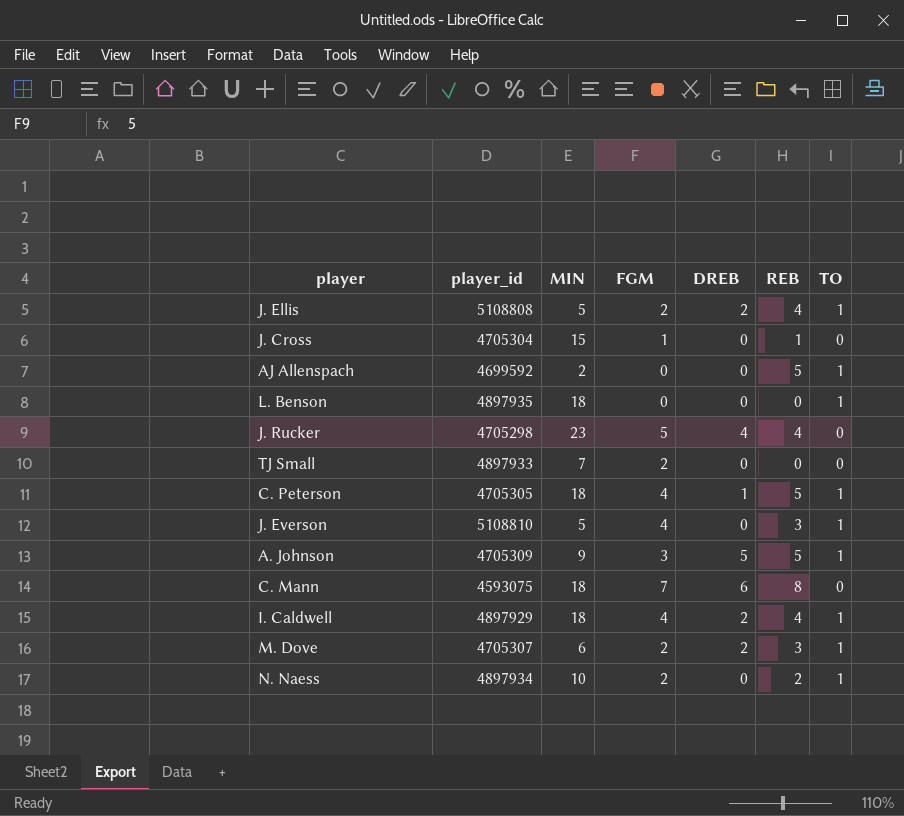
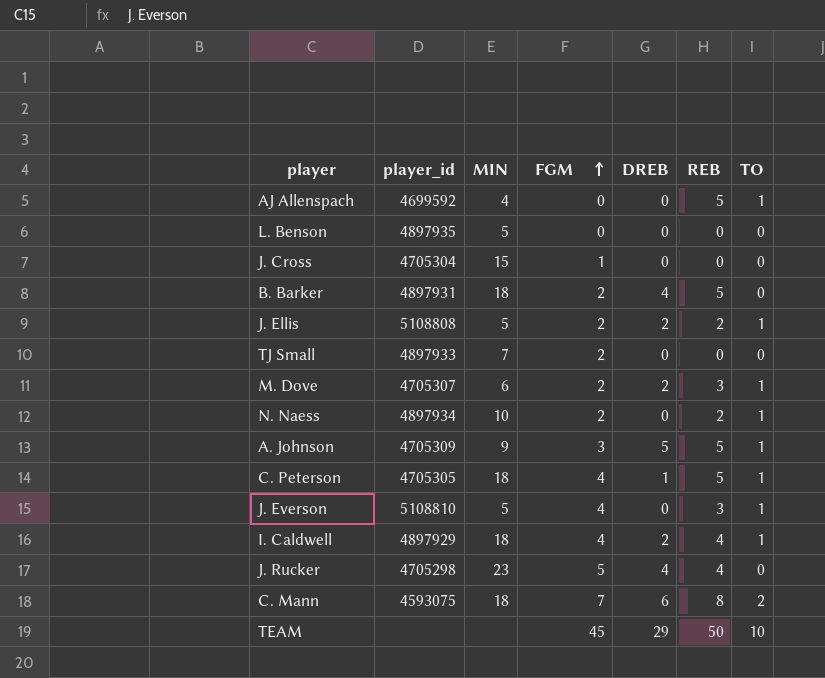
row order: none -> FGM ascending
AJ Allenspach | MIN: 2 -> 4
L. Benson | MIN: 18 -> 5
L. Benson | TO: 1 -> 0
J. Cross | REB: 1 -> 0
row B. Barker: none -> 4897931 | 18 | 2 | 4 | 5 | 0
J. Ellis | REB: 4 -> 2
C. Mann | TO: 0 -> 2
row TEAM: none -> none | none | 45 | 29 | 50 | 10

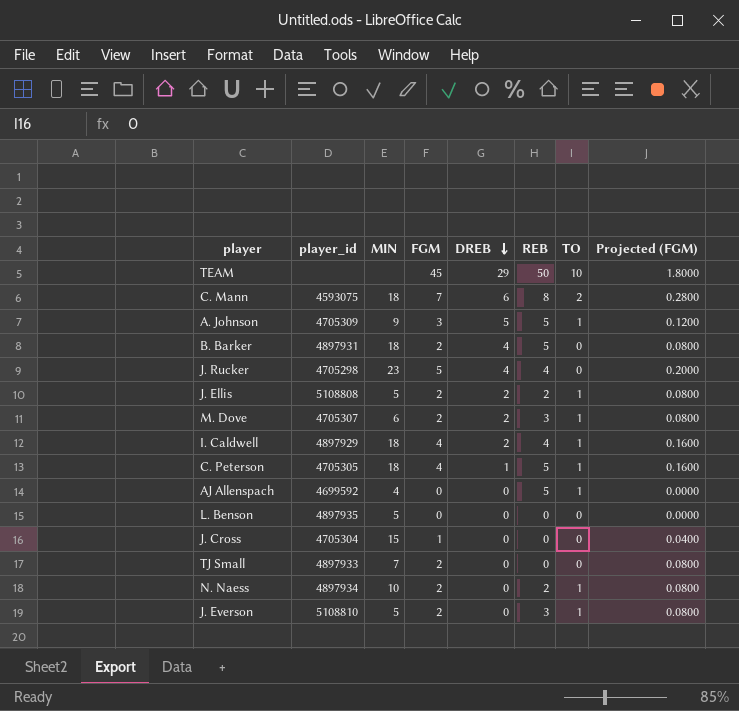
row order: FGM ascending -> DREB descending
column Projected (FGM) | formula: none -> [FGM] * 0.04
J. Everson | FGM: 4 -> 2

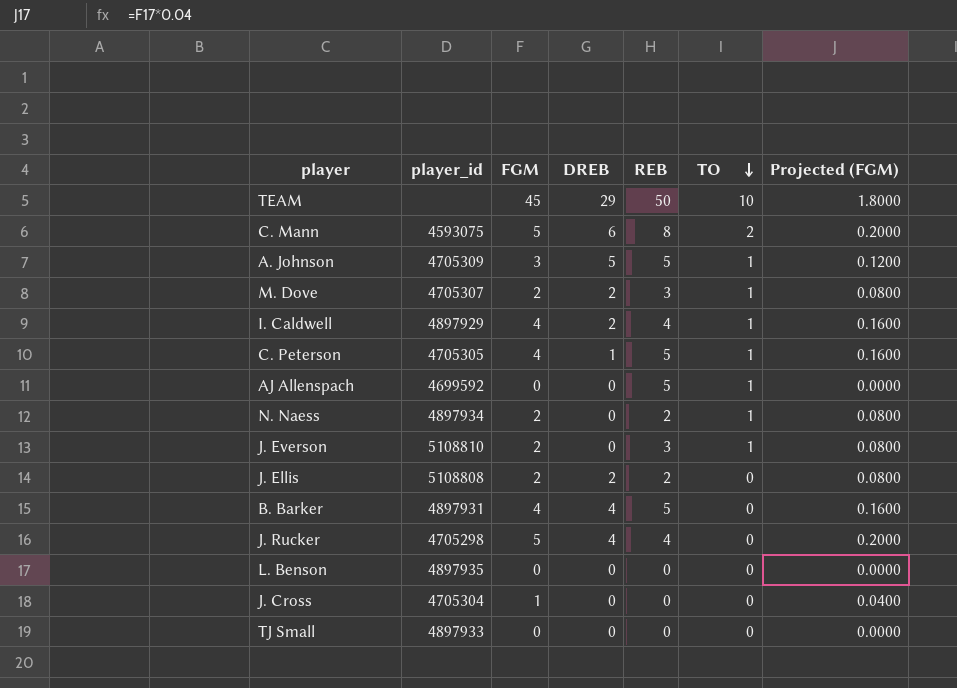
row order: DREB descending -> TO descending
column MIN | position: 3 -> none
C. Mann | FGM: 7 -> 5
C. Mann | Projected (FGM): 0.2800 -> 0.2000
J. Ellis | TO: 1 -> 0
B. Barker | FGM: 2 -> 4
B. Barker | Projected (FGM): 0.0800 -> 0.1600
TJ Small | FGM: 2 -> 0
TJ Small | Projected (FGM): 0.0800 -> 0.0000

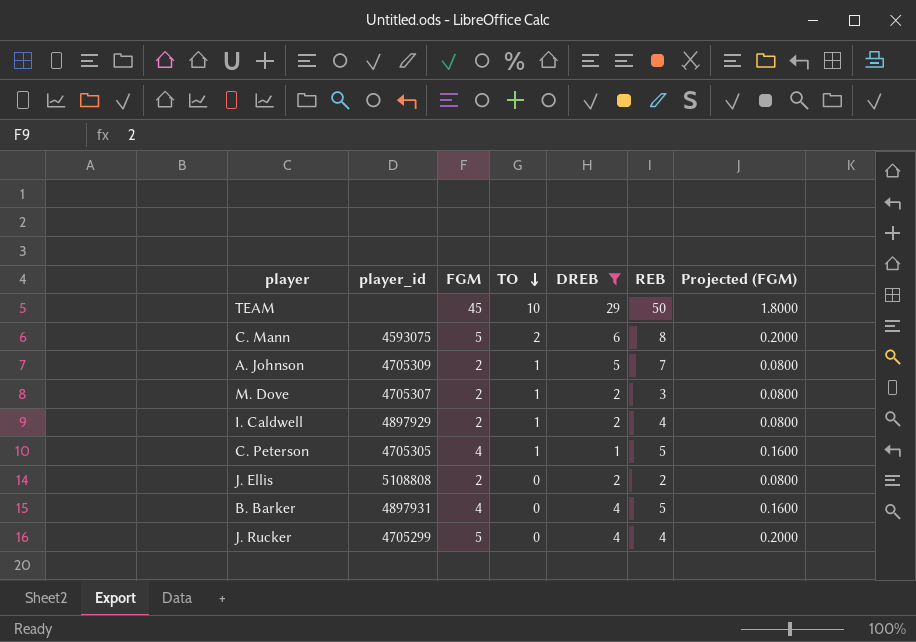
filter: none -> DREB != 0
column TO | position: 6 -> 4
A. Johnson | FGM: 3 -> 2
A. Johnson | REB: 5 -> 7
A. Johnson | Projected (FGM): 0.1200 -> 0.0800
I. Caldwell | FGM: 4 -> 2
I. Caldwell | Projected (FGM): 0.1600 -> 0.0800
J. Rucker | player_id: 4705298 -> 4705299

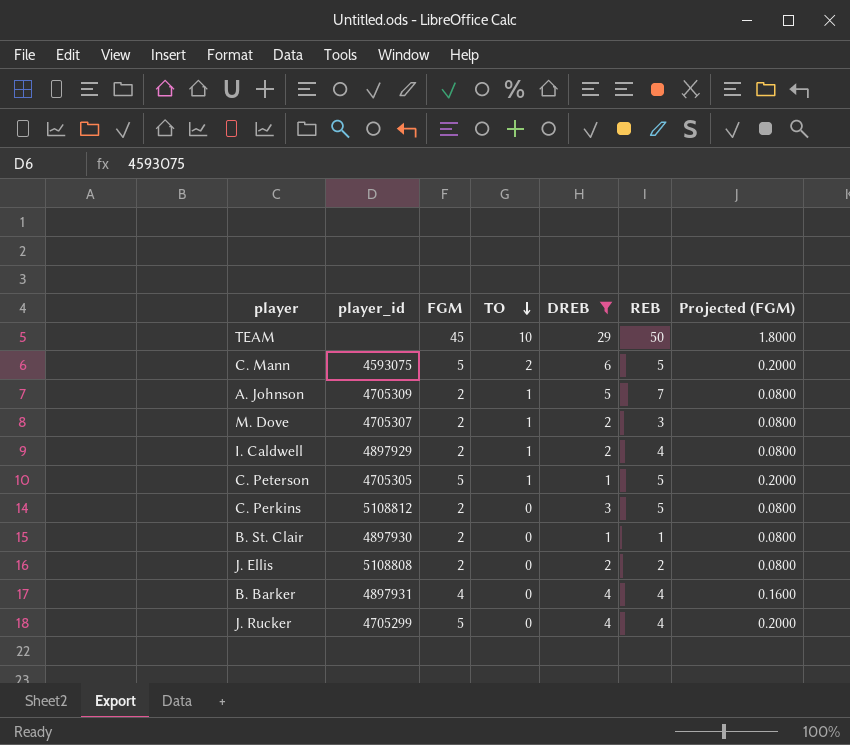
C. Mann | REB: 8 -> 5
C. Peterson | FGM: 4 -> 5
C. Peterson | Projected (FGM): 0.1600 -> 0.2000
row C. Perkins: none -> 5108812 | 2 | 0 | 3 | 5 | 0.0800
row B. St. Clair: none -> 4897930 | 2 | 0 | 1 | 1 | 0.0800
B. Barker | REB: 5 -> 4

